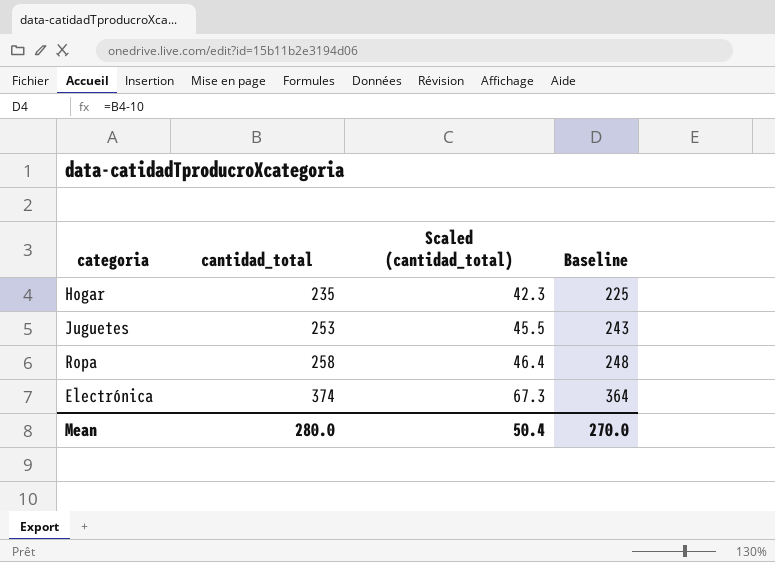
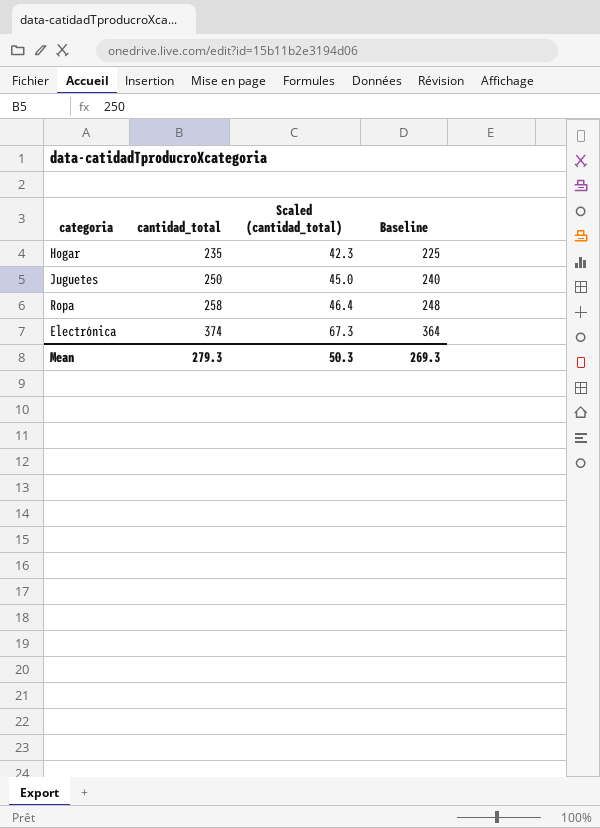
Juguetes | cantidad_total: 253 -> 250
Juguetes | Scaled (cantidad_total): 45.5 -> 45.0
Juguetes | Baseline: 243 -> 240
Mean | cantidad_total: 280.0 -> 279.3
Mean | Scaled (cantidad_total): 50.4 -> 50.3
Mean | Baseline: 270.0 -> 269.3

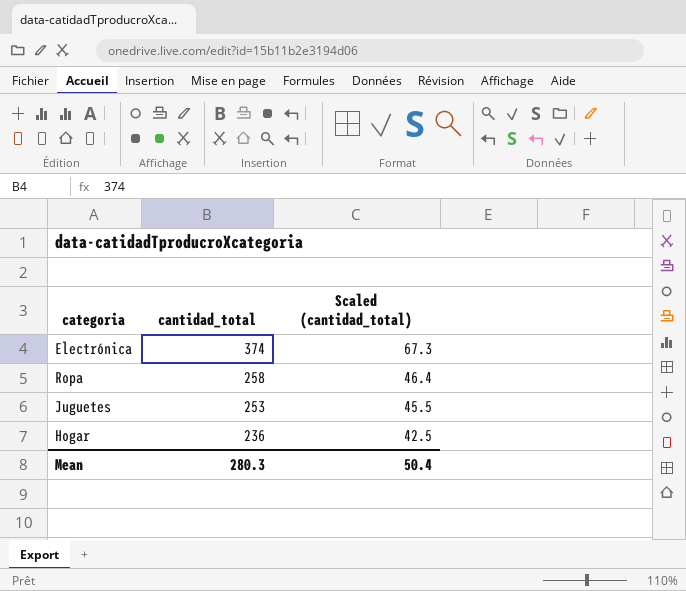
row order: cantidad_total ascending -> cantidad_total descending
column Baseline | formula: [cantidad_total] - 10 -> none
Juguetes | cantidad_total: 250 -> 253
Juguetes | Scaled (cantidad_total): 45.0 -> 45.5
Hogar | cantidad_total: 235 -> 236
Hogar | Scaled (cantidad_total): 42.3 -> 42.5
Mean | cantidad_total: 279.3 -> 280.3
Mean | Scaled (cantidad_total): 50.3 -> 50.4

